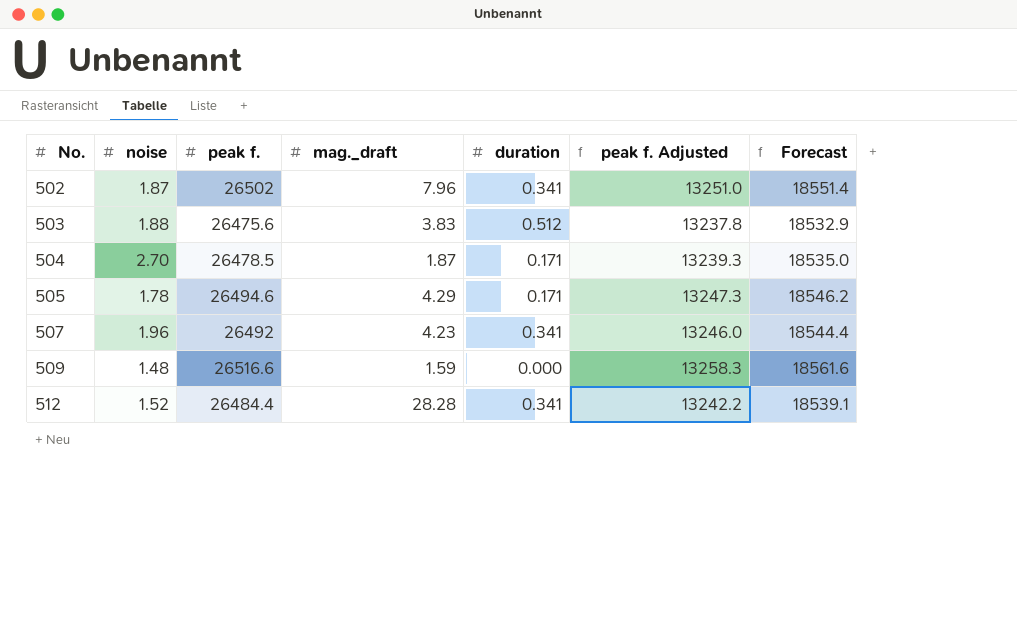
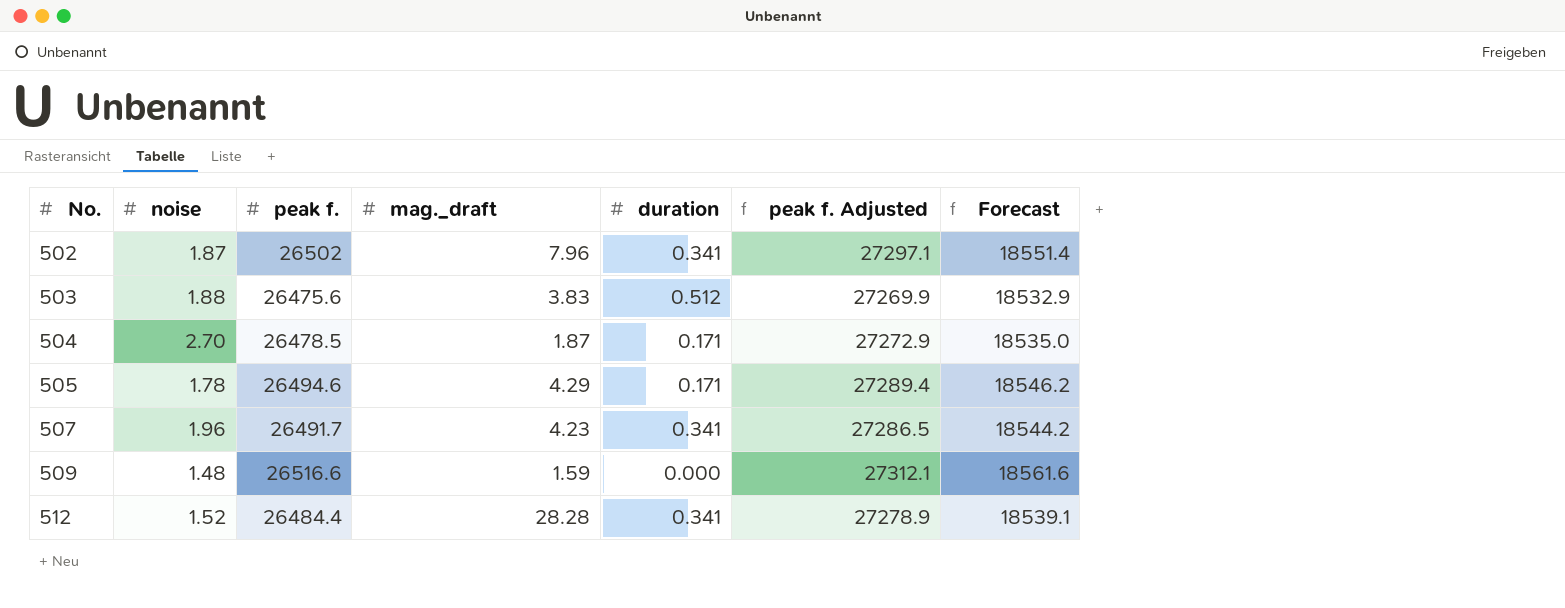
column peak f. Adjusted | formula: [peak f.] * 0.5 -> [peak f.] * 1.03
507 | peak f.: 26492 -> 26491.7
507 | Forecast: 18544.4 -> 18544.2

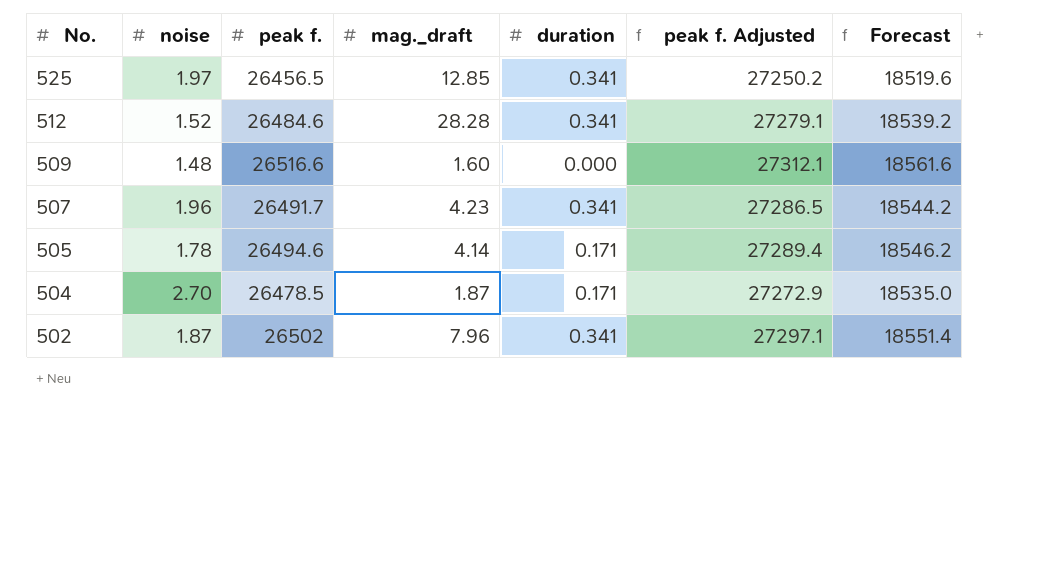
row order: No. ascending -> No. descending
row 503: 1.88 | 26475.6 | 3.83 | 0.512 | 27269.9 | 18532.9 -> none
row 525: none -> 1.97 | 26456.5 | 12.85 | 0.341 | 27250.2 | 18519.6
512 | peak f.: 26484.4 -> 26484.6
512 | peak f. Adjusted: 27278.9 -> 27279.1
512 | Forecast: 18539.1 -> 18539.2
509 | mag._draft: 1.59 -> 1.60
505 | mag._draft: 4.29 -> 4.14

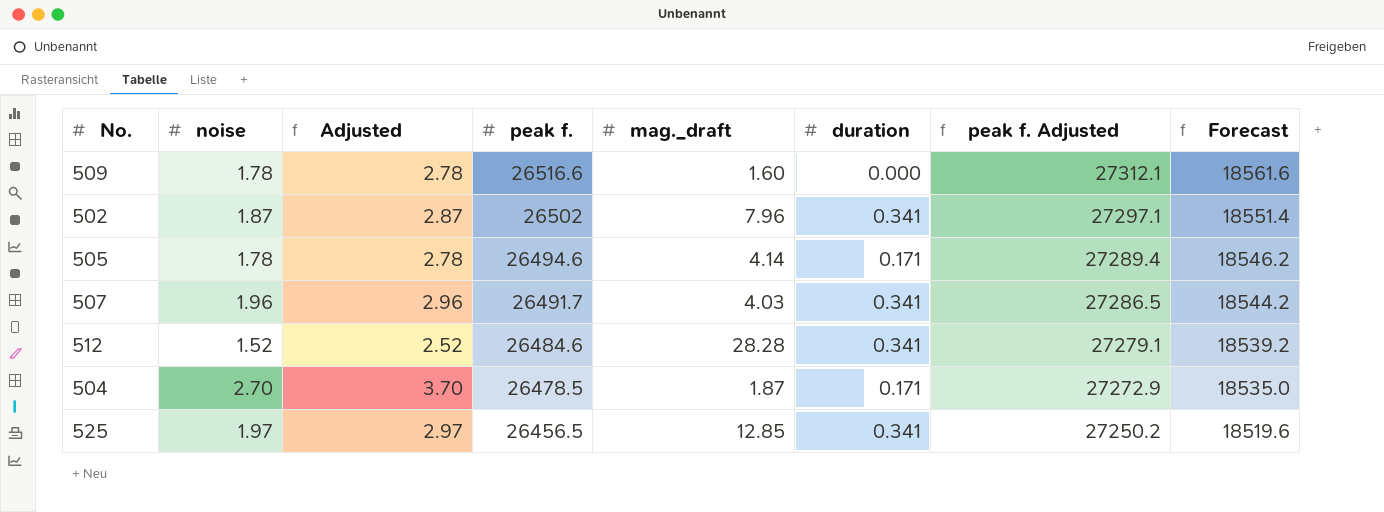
row order: No. descending -> peak f. descending
column Adjusted | formula: none -> [noise] + 1
509 | noise: 1.48 -> 1.78
507 | mag._draft: 4.23 -> 4.03

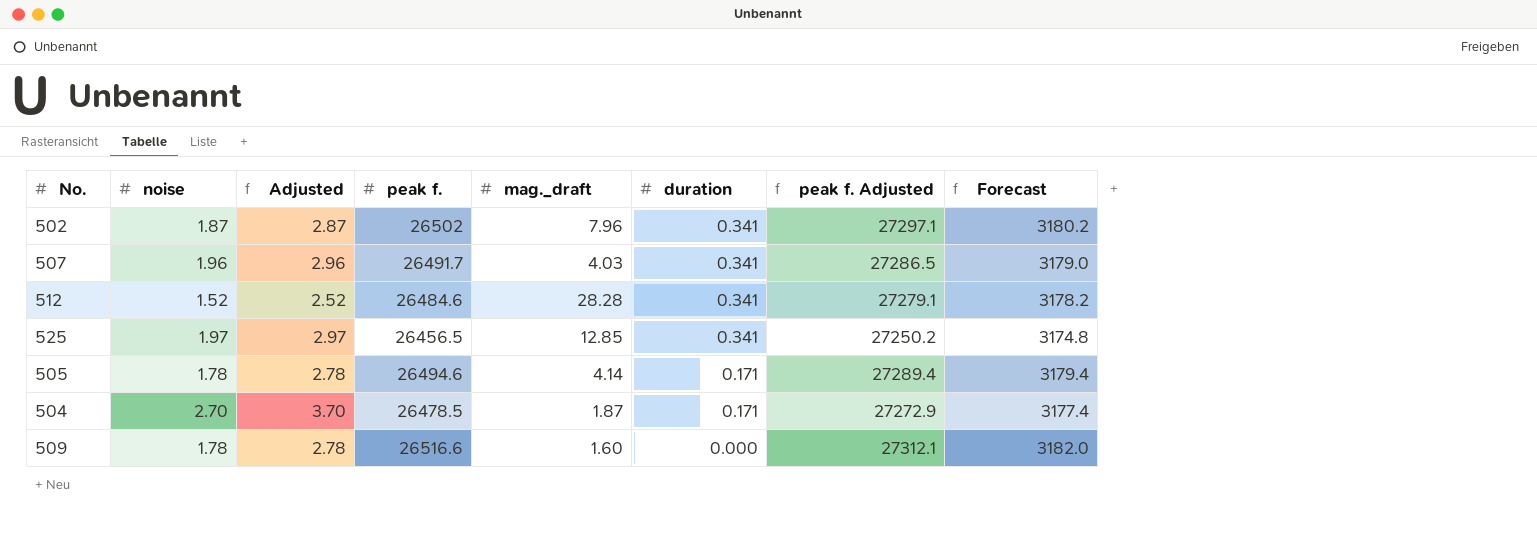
row order: peak f. descending -> duration descending
column Forecast | formula: [peak f.] * 0.7 -> [peak f.] * 0.12

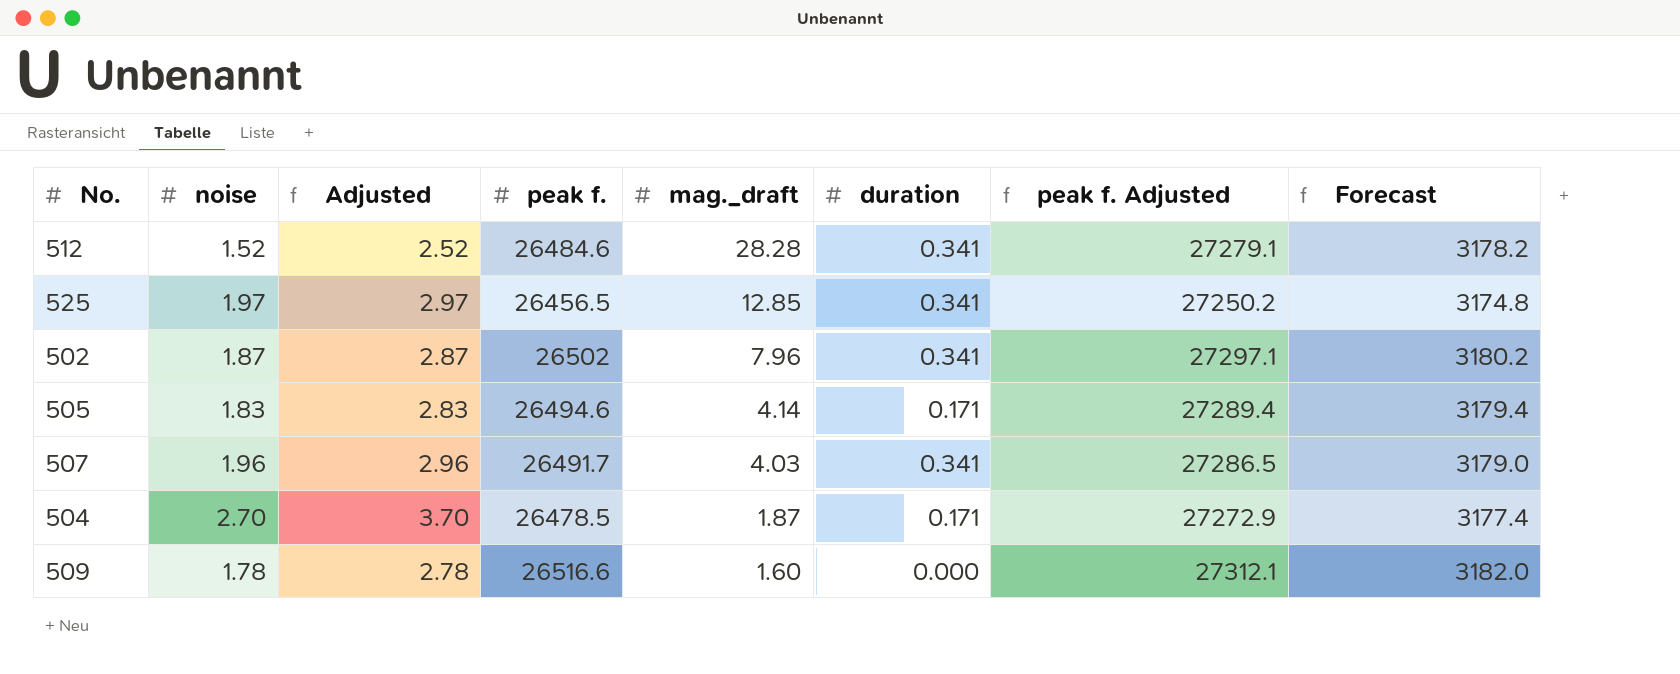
row order: duration descending -> mag._draft descending
505 | noise: 1.78 -> 1.83
505 | Adjusted: 2.78 -> 2.83

